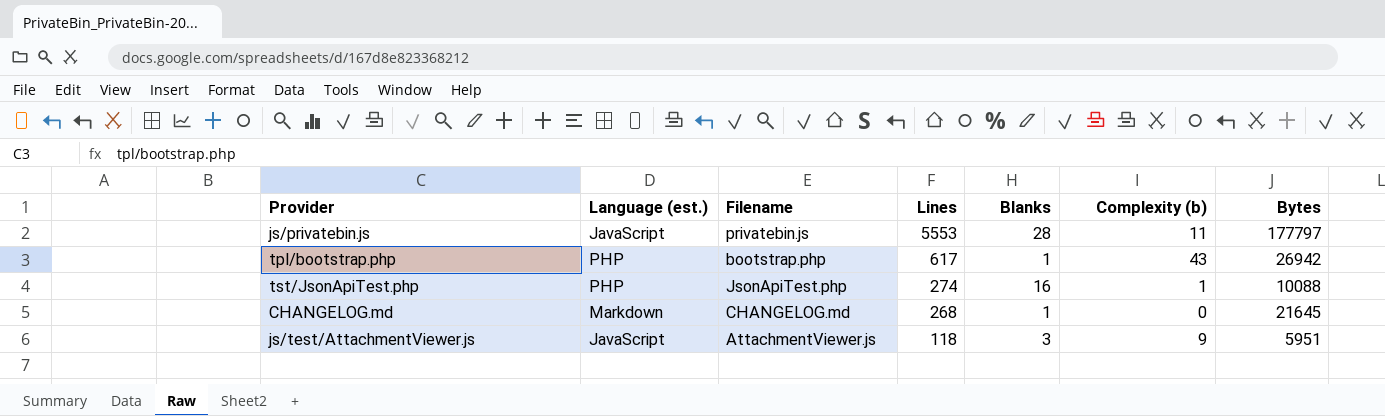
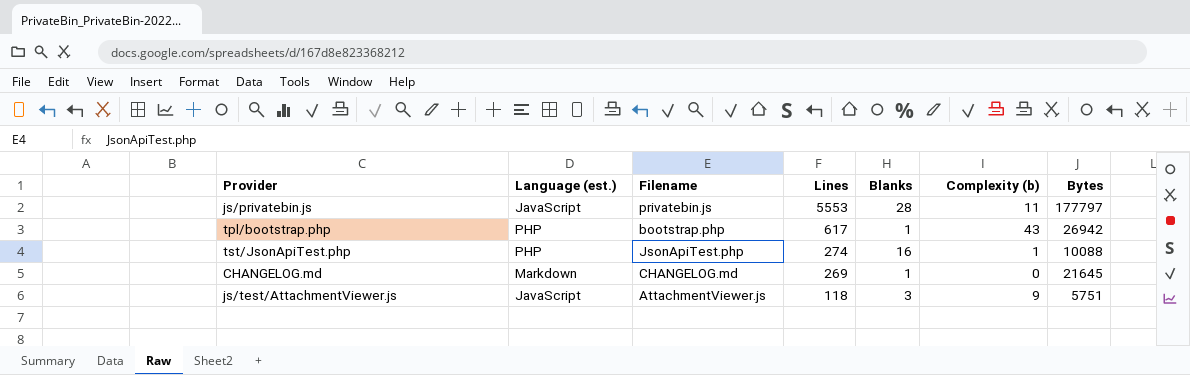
CHANGELOG.md | Lines: 268 -> 269
js/test/AttachmentViewer.js | Bytes: 5951 -> 5751

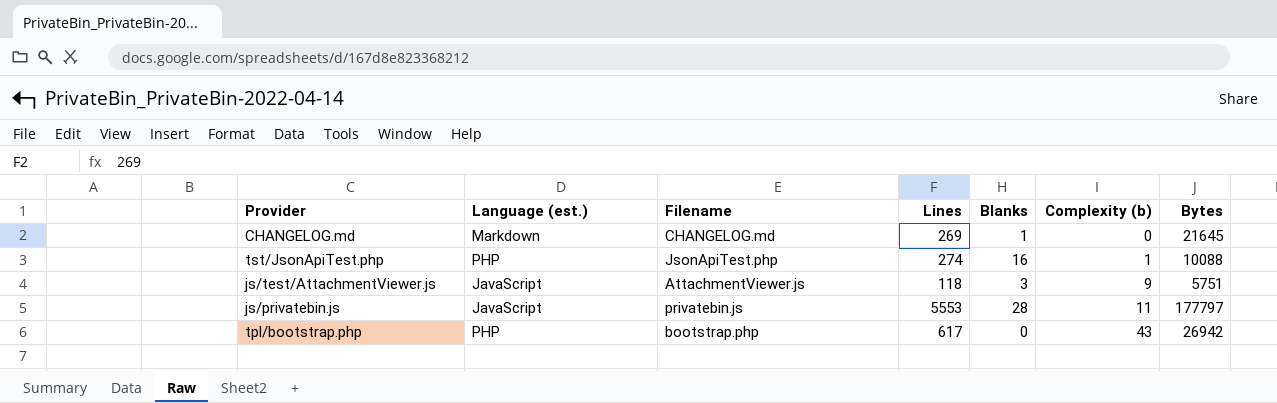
row order: Lines descending -> Complexity (b) ascending
tpl/bootstrap.php | Blanks: 1 -> 0

